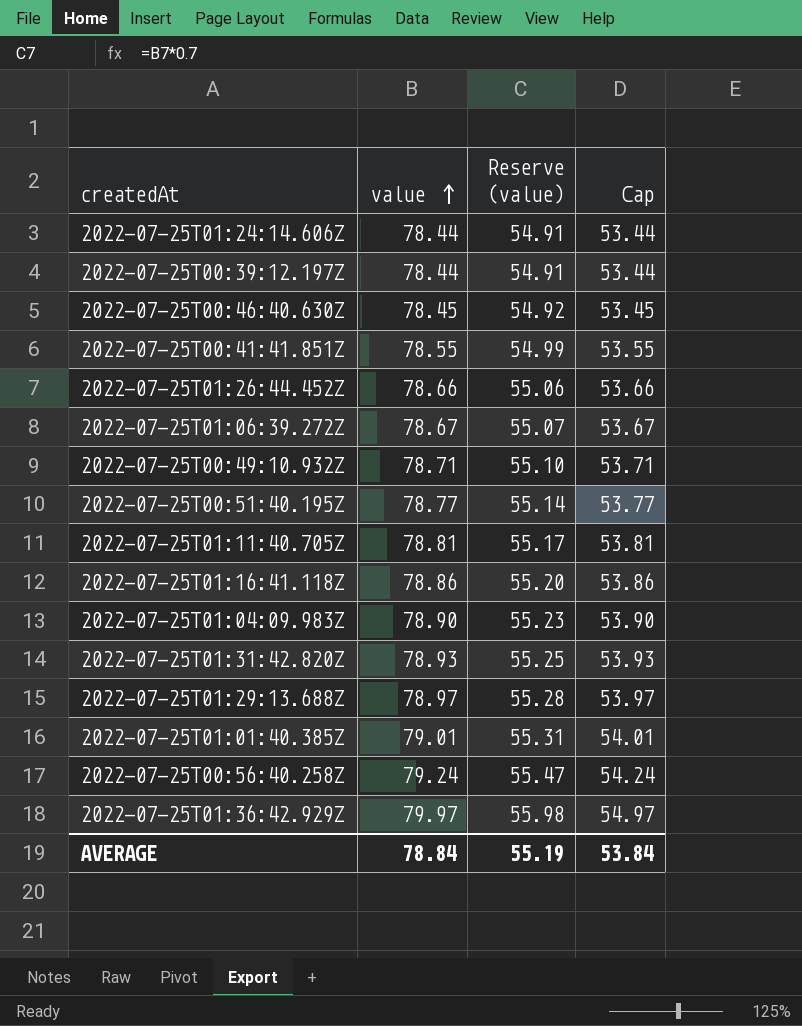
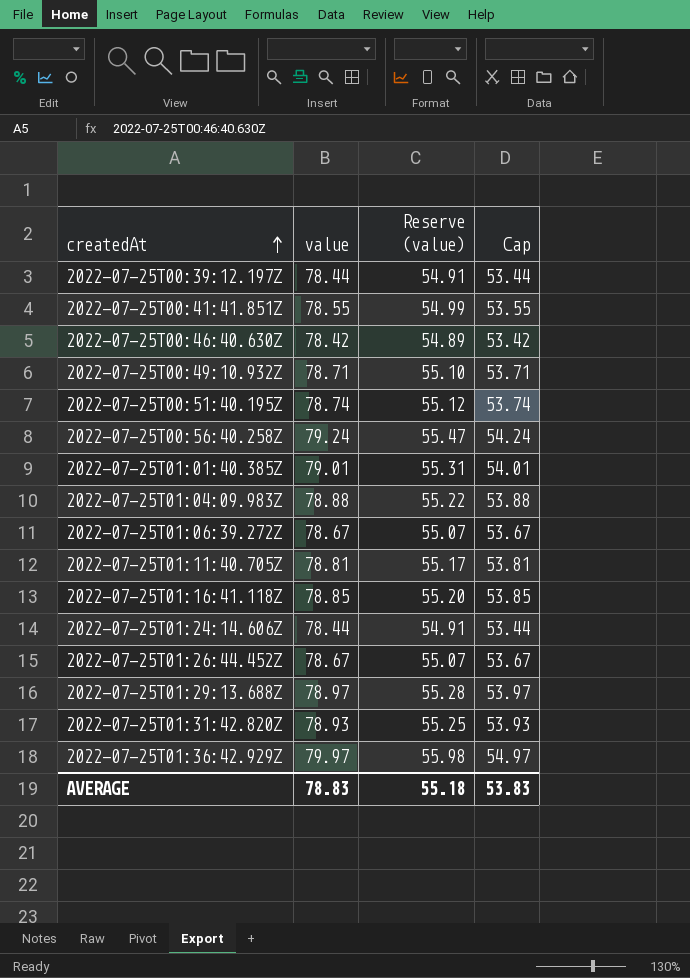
row order: value ascending -> createdAt ascending
2022-07-25T00:46:40.630Z | value: 78.45 -> 78.42
2022-07-25T00:46:40.630Z | Reserve (value): 54.92 -> 54.89
2022-07-25T00:46:40.630Z | Cap: 53.45 -> 53.42
2022-07-25T00:51:40.195Z | value: 78.77 -> 78.74
2022-07-25T00:51:40.195Z | Reserve (value): 55.14 -> 55.12
2022-07-25T00:51:40.195Z | Cap: 53.77 -> 53.74
2022-07-25T01:04:09.983Z | value: 78.90 -> 78.88
2022-07-25T01:04:09.983Z | Reserve (value): 55.23 -> 55.22
2022-07-25T01:04:09.983Z | Cap: 53.90 -> 53.88
2022-07-25T01:16:41.118Z | value: 78.86 -> 78.85
2022-07-25T01:16:41.118Z | Cap: 53.86 -> 53.85
2022-07-25T01:26:44.452Z | value: 78.66 -> 78.67
2022-07-25T01:26:44.452Z | Reserve (value): 55.06 -> 55.07
2022-07-25T01:26:44.452Z | Cap: 53.66 -> 53.67
AVERAGE | value: 78.84 -> 78.83
AVERAGE | Reserve (value): 55.19 -> 55.18
AVERAGE | Cap: 53.84 -> 53.83

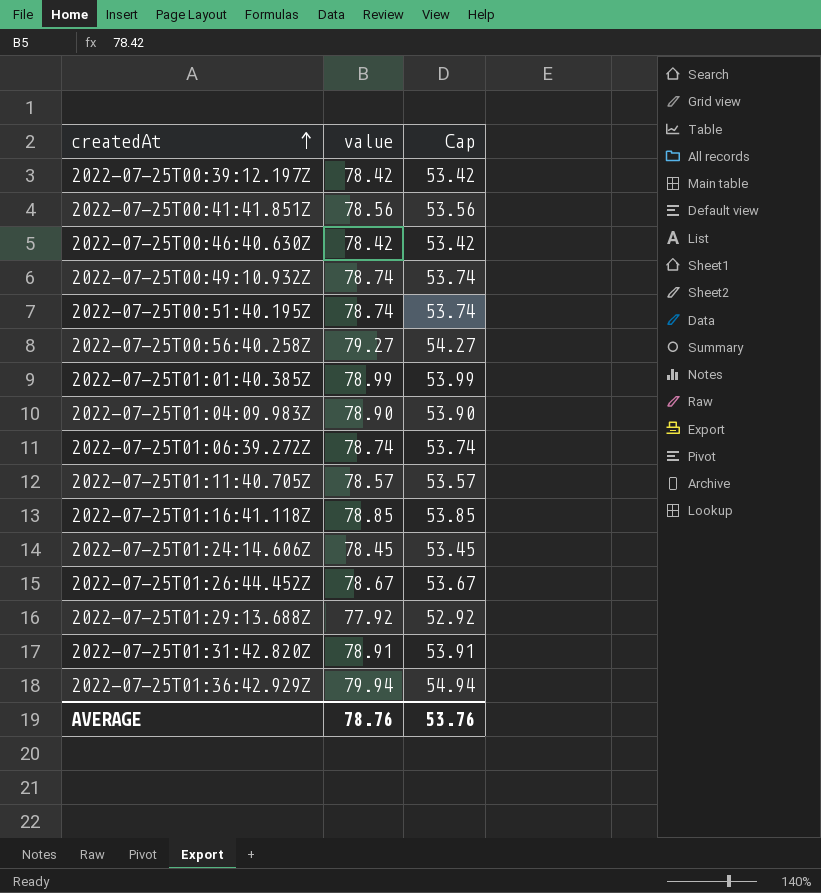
column Reserve (value) | formula: [value] * 0.7 -> none
2022-07-25T00:39:12.197Z | value: 78.44 -> 78.42
2022-07-25T00:39:12.197Z | Cap: 53.44 -> 53.42
2022-07-25T00:41:41.851Z | value: 78.55 -> 78.56
2022-07-25T00:41:41.851Z | Cap: 53.55 -> 53.56
2022-07-25T00:49:10.932Z | value: 78.71 -> 78.74
2022-07-25T00:49:10.932Z | Cap: 53.71 -> 53.74
2022-07-25T00:56:40.258Z | value: 79.24 -> 79.27
2022-07-25T00:56:40.258Z | Cap: 54.24 -> 54.27
2022-07-25T01:01:40.385Z | value: 79.01 -> 78.99
2022-07-25T01:01:40.385Z | Cap: 54.01 -> 53.99
2022-07-25T01:04:09.983Z | value: 78.88 -> 78.90
2022-07-25T01:04:09.983Z | Cap: 53.88 -> 53.90
2022-07-25T01:06:39.272Z | value: 78.67 -> 78.74
2022-07-25T01:06:39.272Z | Cap: 53.67 -> 53.74
2022-07-25T01:11:40.705Z | value: 78.81 -> 78.57
2022-07-25T01:11:40.705Z | Cap: 53.81 -> 53.57
2022-07-25T01:24:14.606Z | value: 78.44 -> 78.45
2022-07-25T01:24:14.606Z | Cap: 53.44 -> 53.45
2022-07-25T01:29:13.688Z | value: 78.97 -> 77.92
2022-07-25T01:29:13.688Z | Cap: 53.97 -> 52.92
2022-07-25T01:31:42.820Z | value: 78.93 -> 78.91
2022-07-25T01:31:42.820Z | Cap: 53.93 -> 53.91
2022-07-25T01:36:42.929Z | value: 79.97 -> 79.94
2022-07-25T01:36:42.929Z | Cap: 54.97 -> 54.94
AVERAGE | value: 78.83 -> 78.76
AVERAGE | Cap: 53.83 -> 53.76

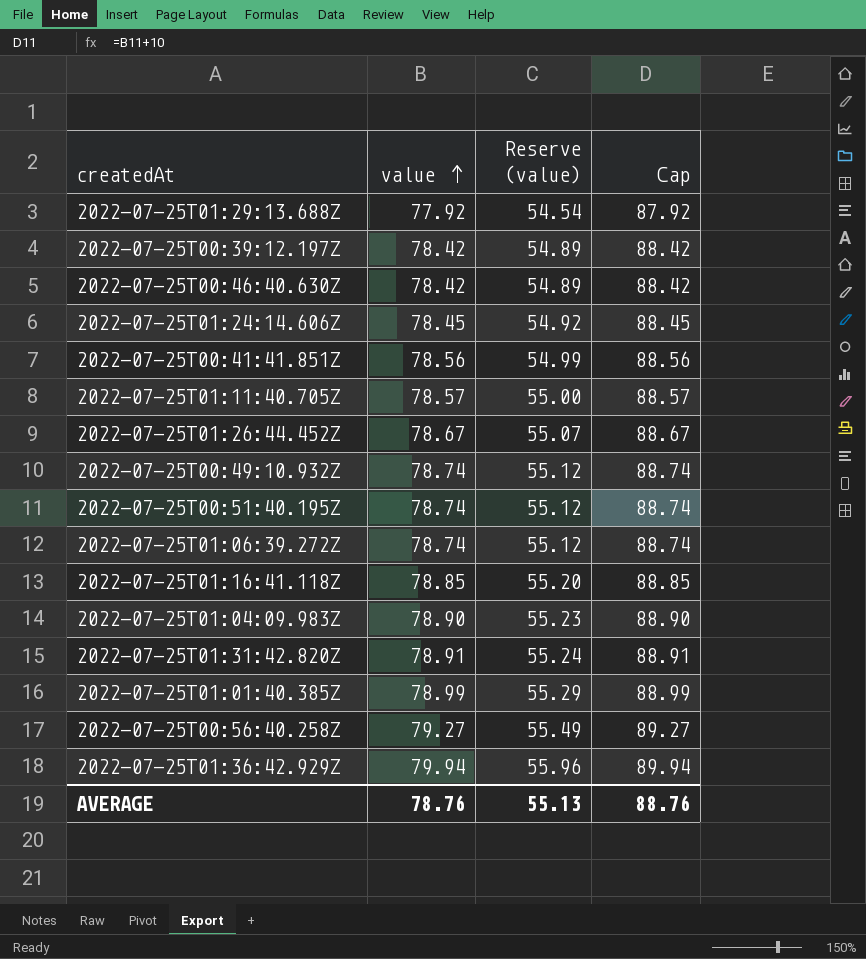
row order: createdAt ascending -> value ascending
column Reserve (value) | formula: none -> [value] * 0.7
column Cap | formula: [value] - 25 -> [value] + 10
AVERAGE | Cap: 53.76 -> 88.76

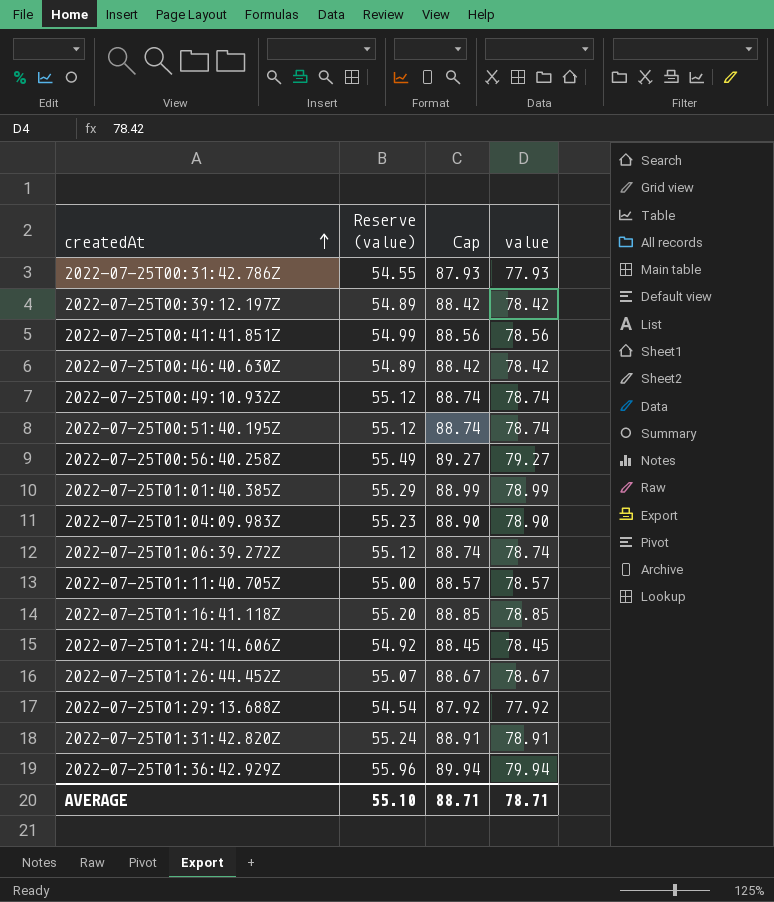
row order: value ascending -> createdAt ascending
column value | position: 2 -> 4
row 2022-07-25T00:31:42.786Z: none -> 54.55 | 87.93 | 77.93
AVERAGE | Reserve (value): 55.13 -> 55.10
AVERAGE | Cap: 88.76 -> 88.71
AVERAGE | value: 78.76 -> 78.71

